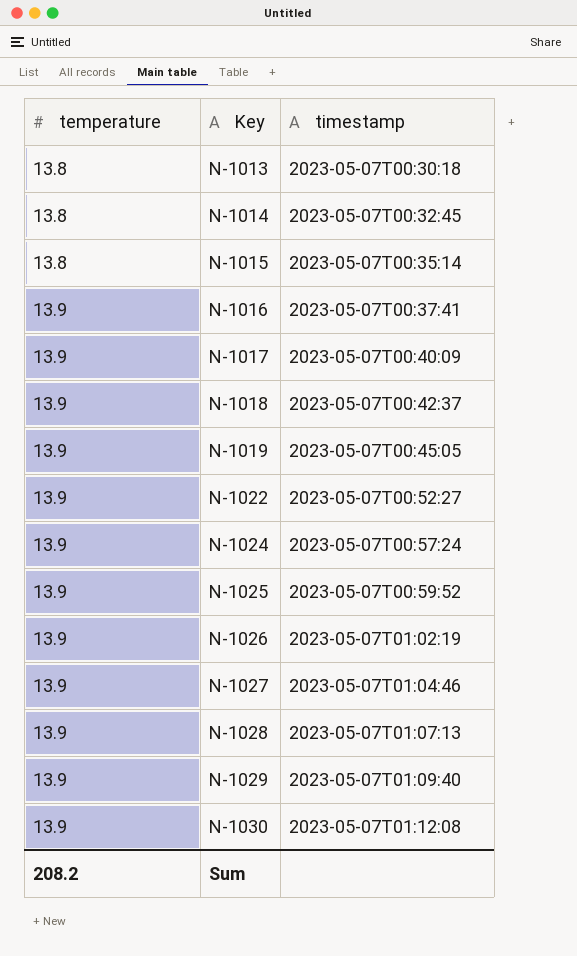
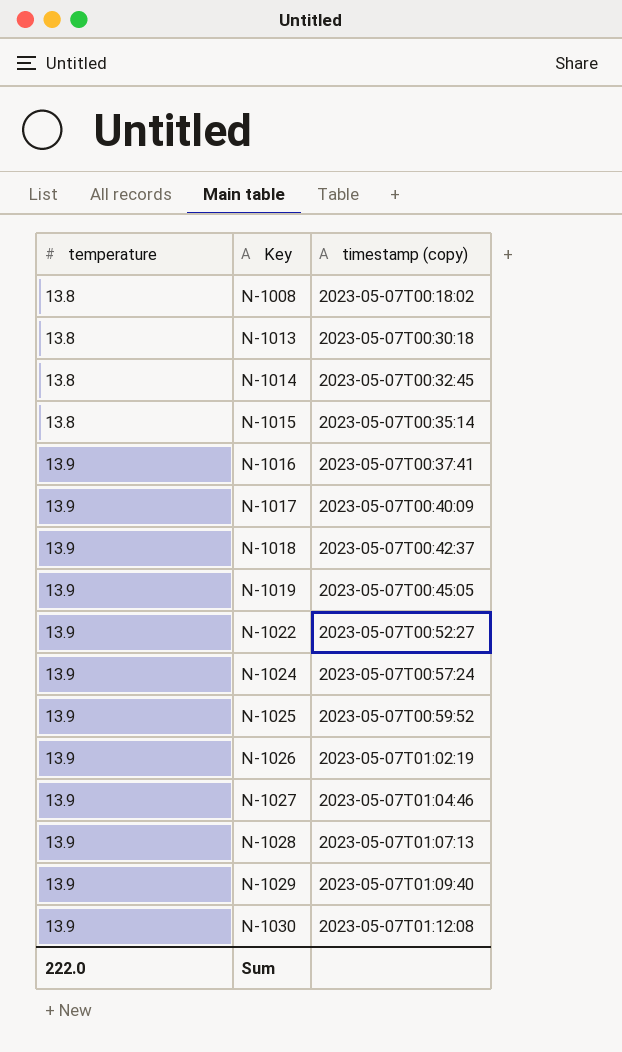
column name: timestamp -> timestamp (copy)
row N-1008: none -> 13.8 | 2023-05-07T00:18:02
Sum | temperature: 208.2 -> 222.0

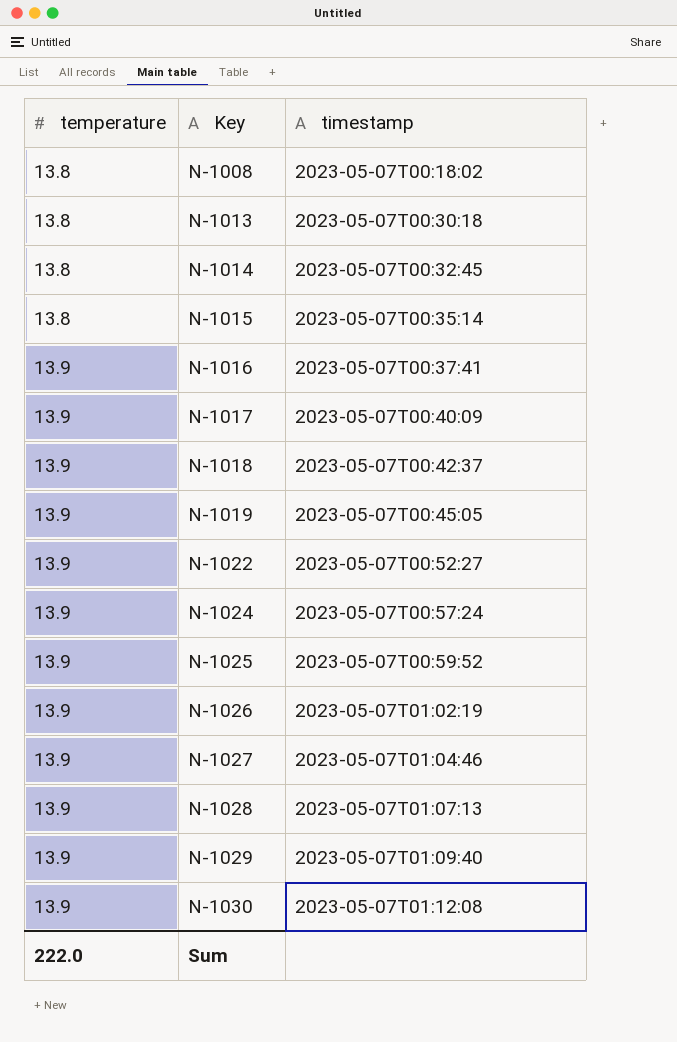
column name: timestamp (copy) -> timestamp

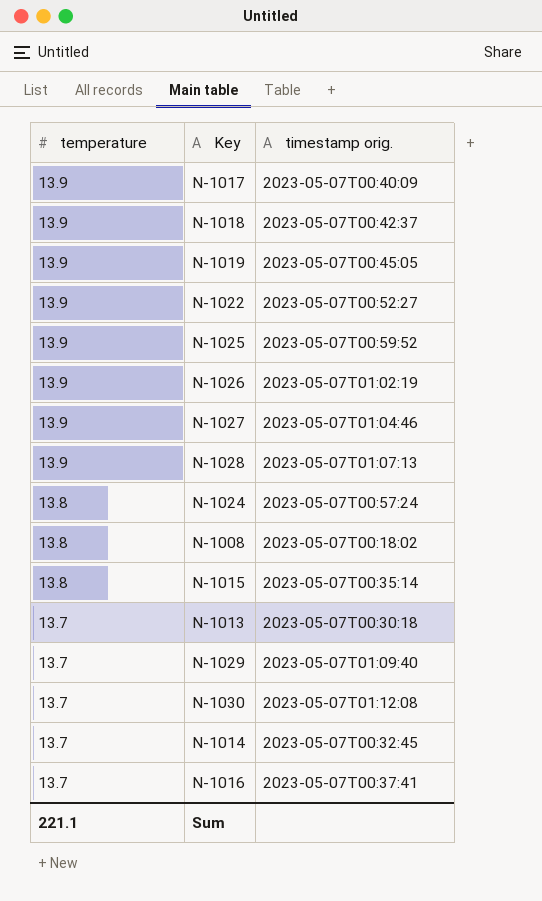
row order: temperature ascending -> temperature descending
column name: timestamp -> timestamp orig.
N-1024 | temperature: 13.9 -> 13.8
N-1013 | temperature: 13.8 -> 13.7
N-1029 | temperature: 13.9 -> 13.7
N-1030 | temperature: 13.9 -> 13.7
N-1014 | temperature: 13.8 -> 13.7
N-1016 | temperature: 13.9 -> 13.7
Sum | temperature: 222.0 -> 221.1

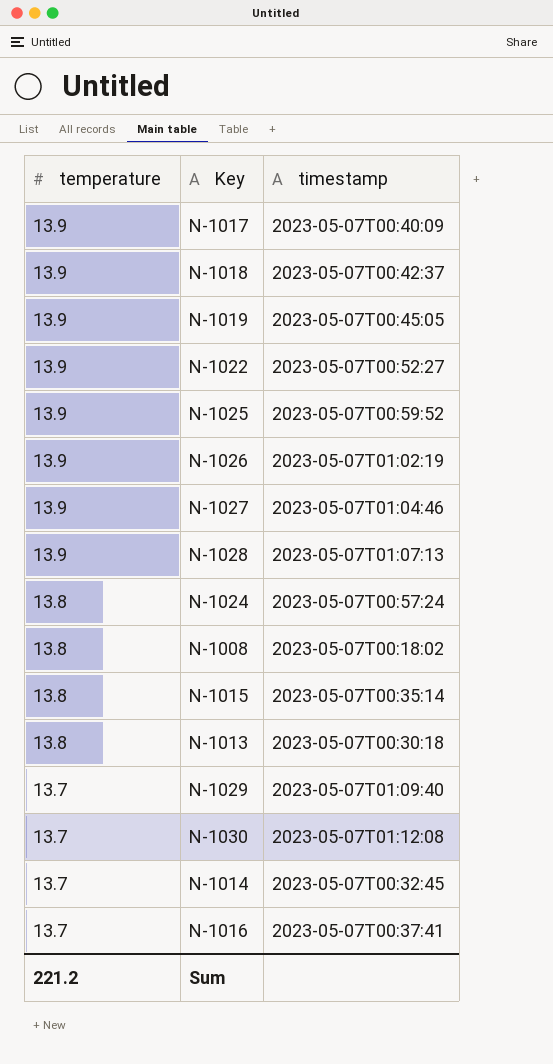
column name: timestamp orig. -> timestamp
N-1013 | temperature: 13.7 -> 13.8
Sum | temperature: 221.1 -> 221.2

